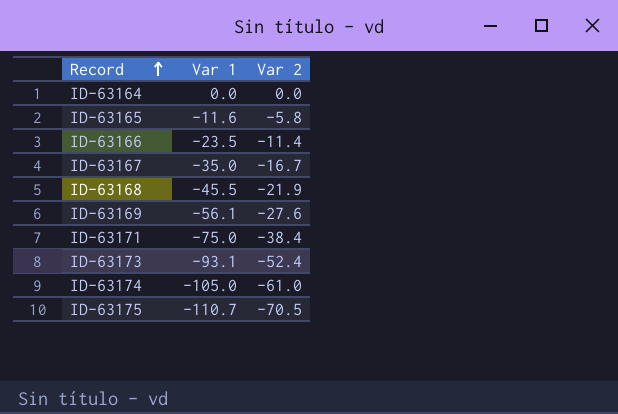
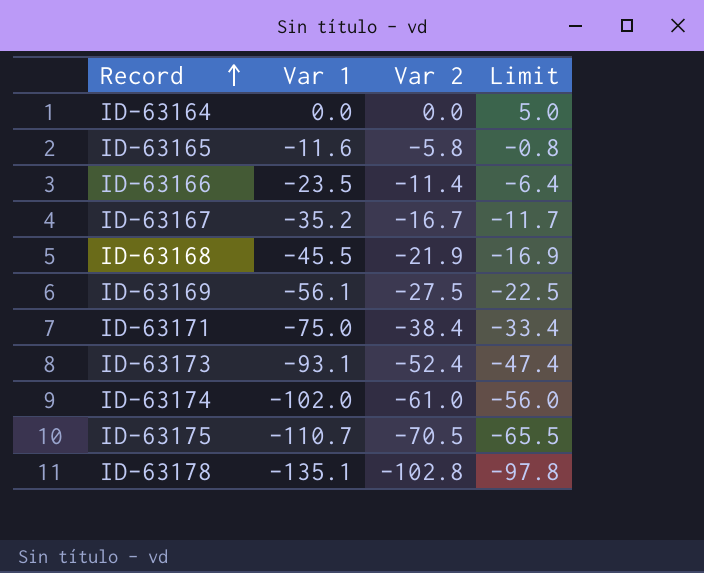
column Limit | formula: none -> [Var 2] + 5
ID-63167 | Var 1: -35.0 -> -35.2
ID-63169 | Var 2: -27.6 -> -27.5
ID-63174 | Var 1: -105.0 -> -102.0
row ID-63178: none -> -135.1 | -102.8 | -97.8

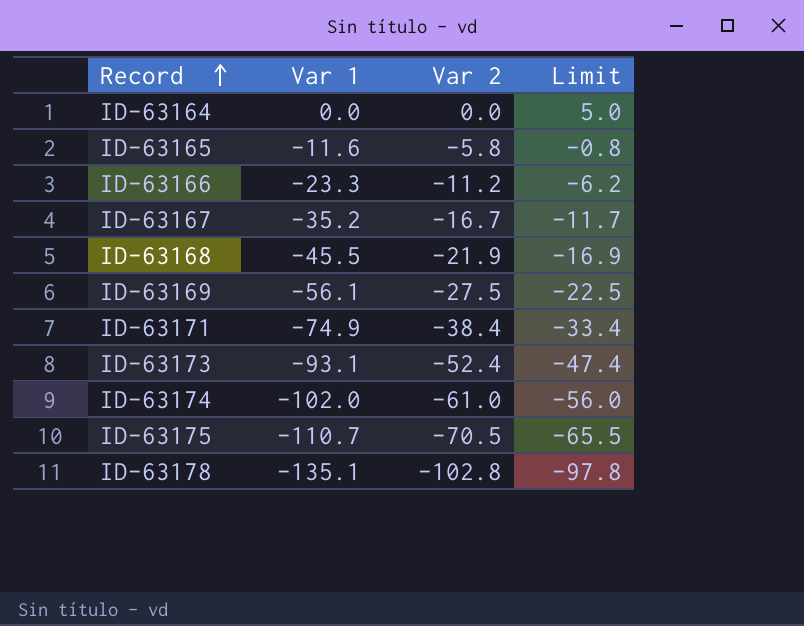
ID-63166 | Var 1: -23.5 -> -23.3
ID-63166 | Var 2: -11.4 -> -11.2
ID-63166 | Limit: -6.4 -> -6.2
ID-63171 | Var 1: -75.0 -> -74.9

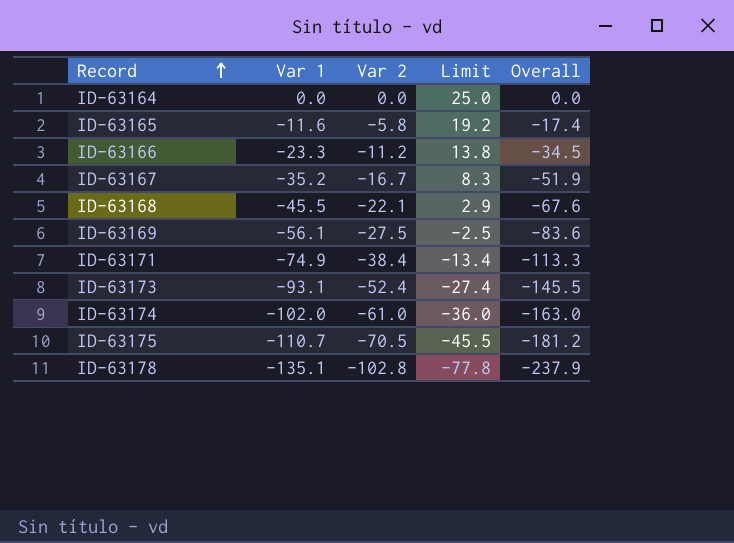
column Limit | formula: [Var 2] + 5 -> [Var 2] + 25
column Overall | formula: none -> [Var 1] + [Var 2]
ID-63168 | Var 2: -21.9 -> -22.1

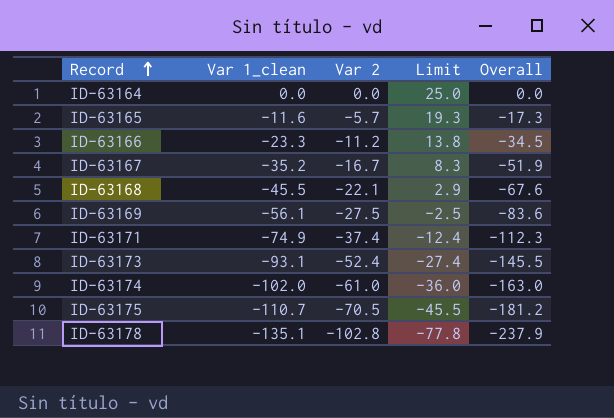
column name: Var 1 -> Var 1_clean
ID-63165 | Var 2: -5.8 -> -5.7
ID-63165 | Limit: 19.2 -> 19.3
ID-63165 | Overall: -17.4 -> -17.3
ID-63171 | Var 2: -38.4 -> -37.4
ID-63171 | Limit: -13.4 -> -12.4
ID-63171 | Overall: -113.3 -> -112.3

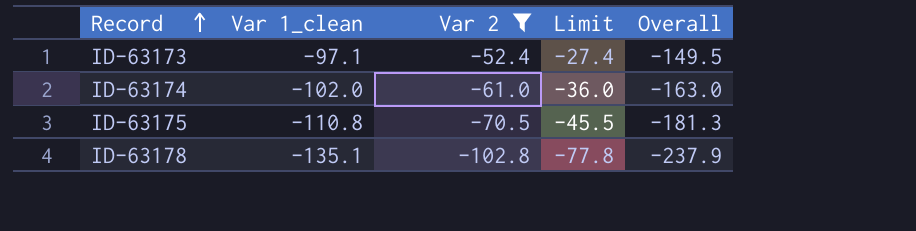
filter: none -> Var 2 <= -52.4
ID-63173 | Var 1_clean: -93.1 -> -97.1
ID-63173 | Overall: -145.5 -> -149.5
ID-63175 | Var 1_clean: -110.7 -> -110.8
ID-63175 | Overall: -181.2 -> -181.3

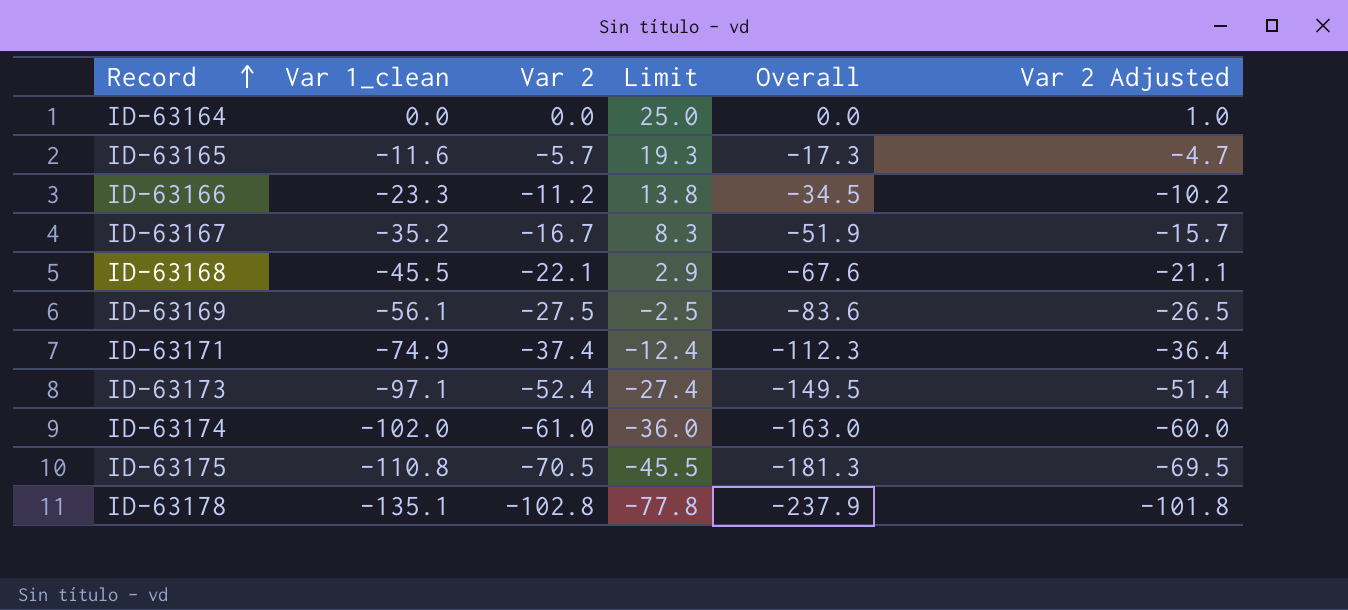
filter: Var 2 <= -52.4 -> none
column Var 2 Adjusted | formula: none -> [Var 2] + 1

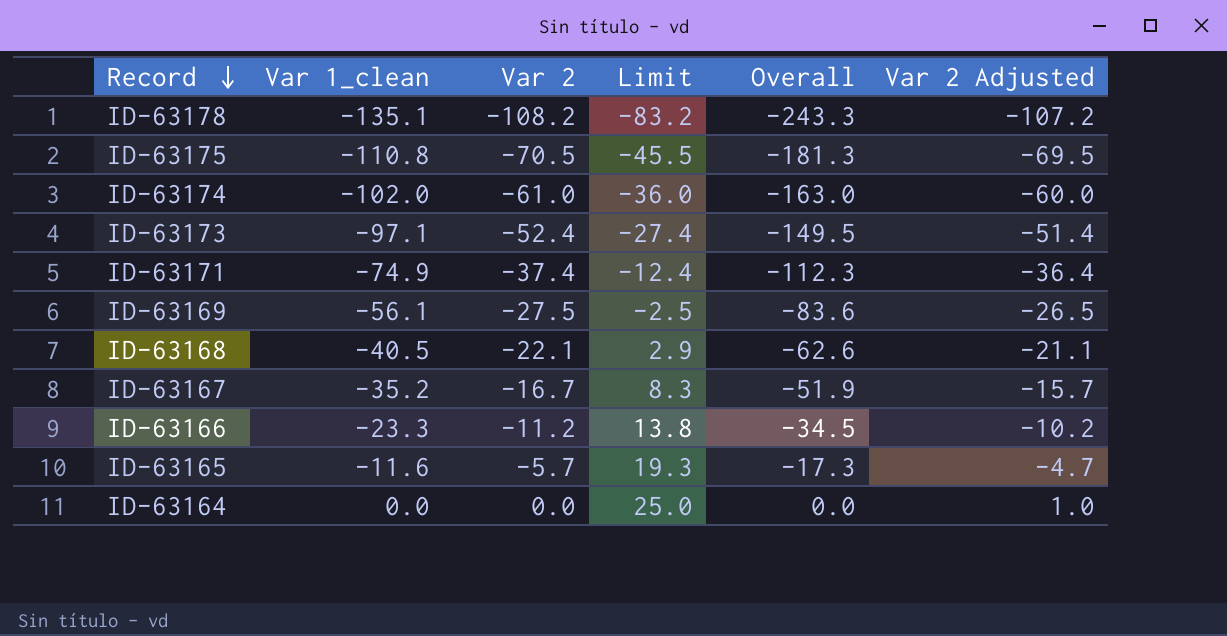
row order: Record ascending -> Record descending
ID-63178 | Var 2: -102.8 -> -108.2
ID-63178 | Limit: -77.8 -> -83.2
ID-63178 | Overall: -237.9 -> -243.3
ID-63178 | Var 2 Adjusted: -101.8 -> -107.2
ID-63168 | Var 1_clean: -45.5 -> -40.5
ID-63168 | Overall: -67.6 -> -62.6

